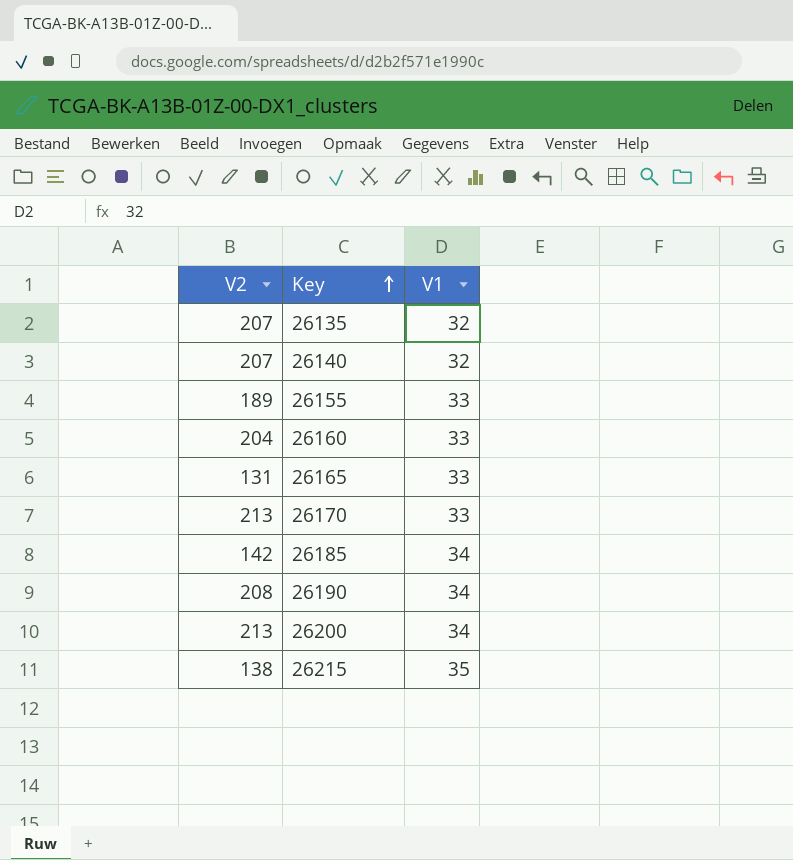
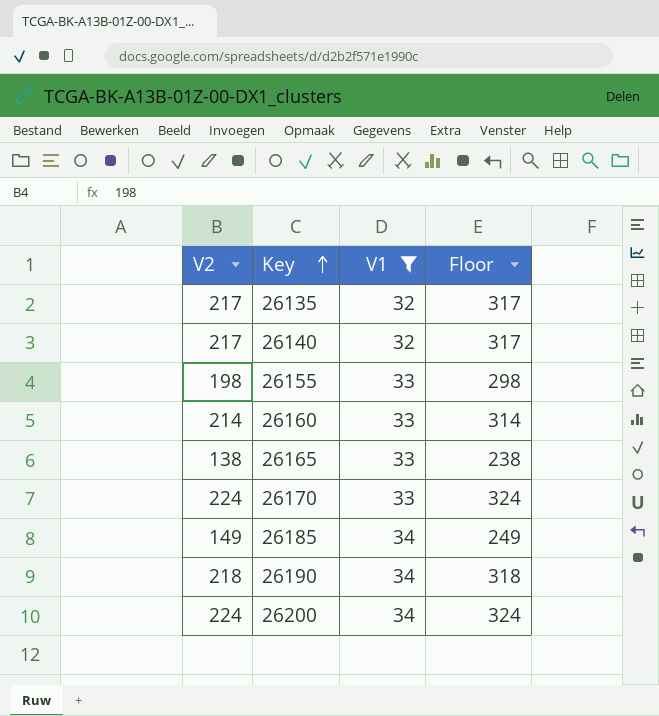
filter: none -> V1 != 35
column Floor | formula: none -> [V2] + 100
26135 | V2: 207 -> 217
26140 | V2: 207 -> 217
26155 | V2: 189 -> 198
26160 | V2: 204 -> 214
26165 | V2: 131 -> 138
26170 | V2: 213 -> 224
26185 | V2: 142 -> 149
26190 | V2: 208 -> 218
26200 | V2: 213 -> 224

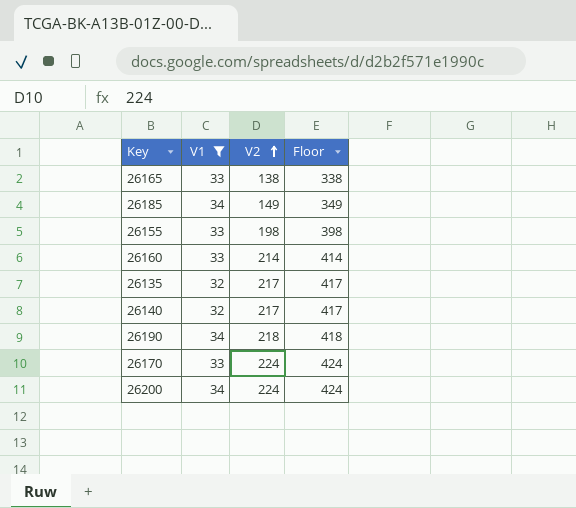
row order: Key ascending -> V2 ascending
column V2 | position: 1 -> 3
column Floor | formula: [V2] + 100 -> [V2] + 200

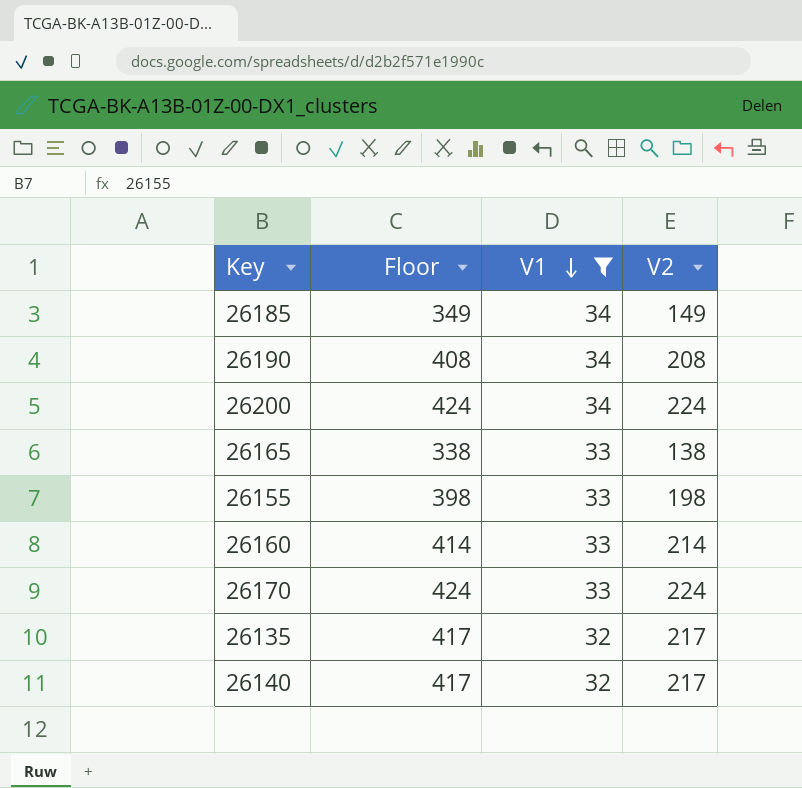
row order: V2 ascending -> V1 descending
column Floor | position: 4 -> 2
26190 | Floor: 418 -> 408
26190 | V2: 218 -> 208

